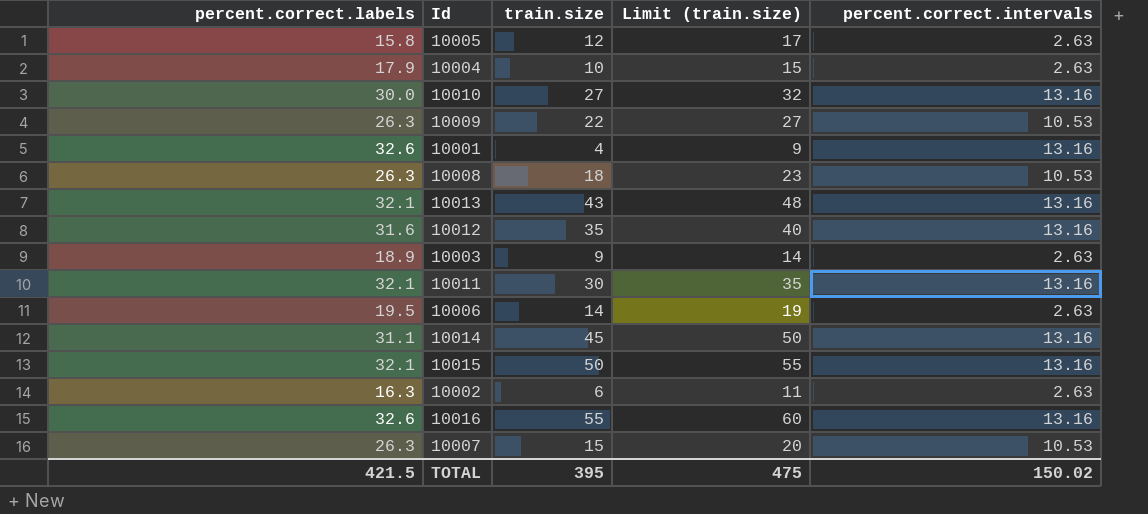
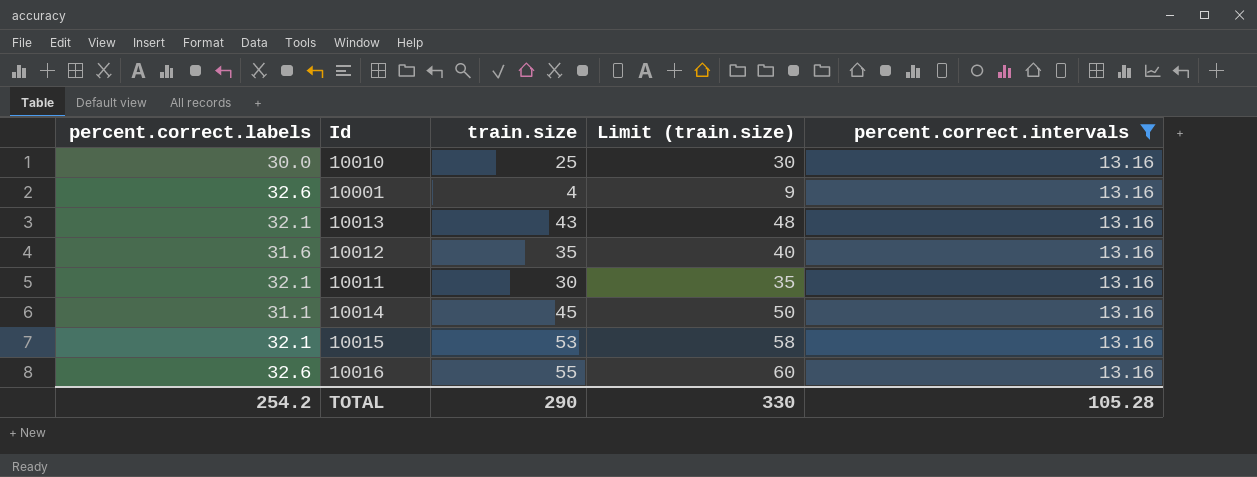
filter: none -> percent.correct.intervals = 13.16
10010 | train.size: 27 -> 25
10010 | Limit (train.size): 32 -> 30
10015 | train.size: 50 -> 53
10015 | Limit (train.size): 55 -> 58
TOTAL | percent.correct.labels: 421.5 -> 254.2
TOTAL | train.size: 395 -> 290
TOTAL | Limit (train.size): 475 -> 330
TOTAL | percent.correct.intervals: 150.02 -> 105.28

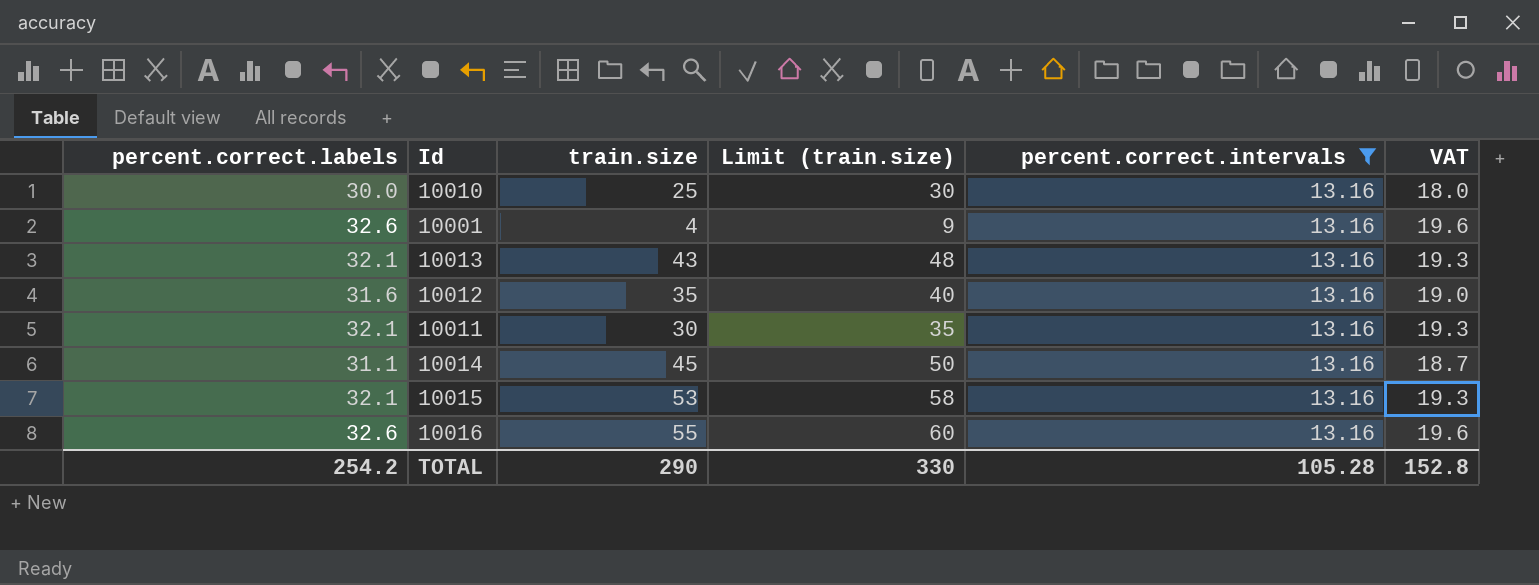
column VAT | formula: none -> [percent.correct.labels] * 0.6

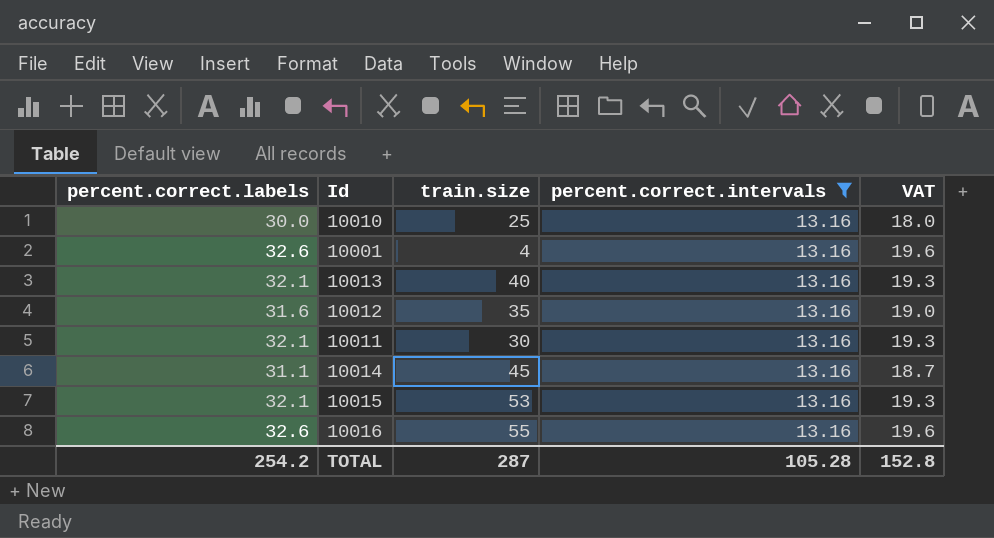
column Limit (train.size) | formula: [train.size] + 5 -> none
10013 | train.size: 43 -> 40
TOTAL | train.size: 290 -> 287

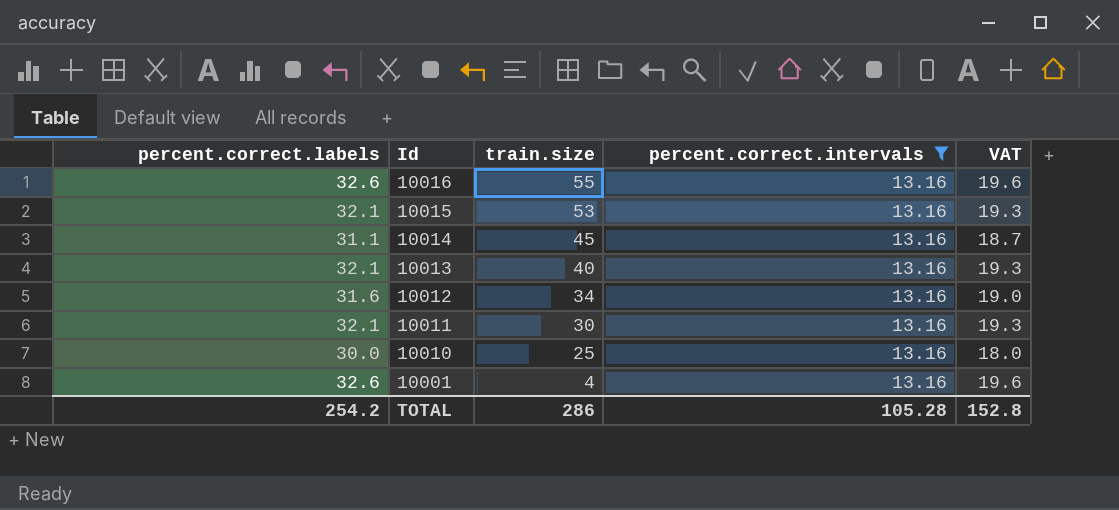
row order: none -> Id descending
10012 | train.size: 35 -> 34
TOTAL | train.size: 287 -> 286

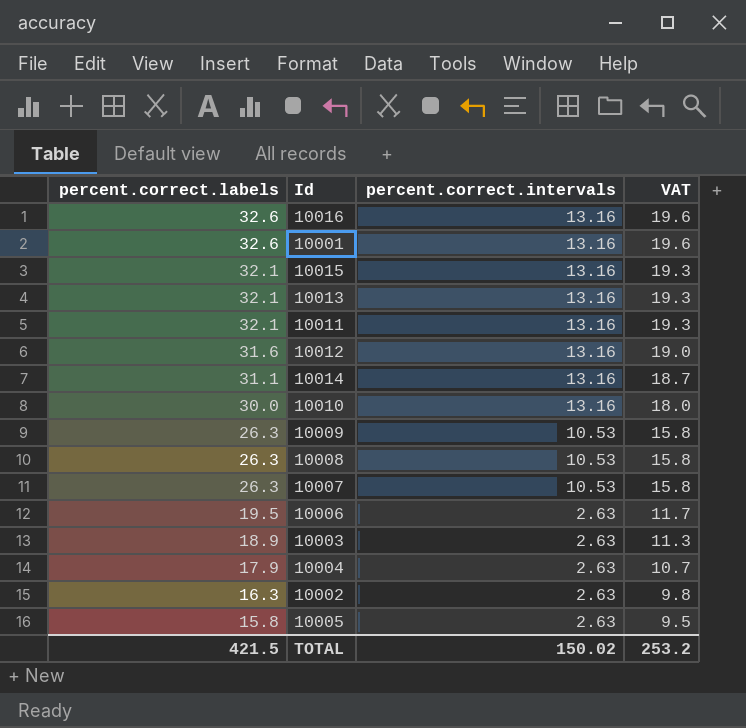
filter: percent.correct.intervals = 13.16 -> none
row order: Id descending -> percent.correct.labels descending
column train.size | position: 3 -> none
TOTAL | percent.correct.labels: 254.2 -> 421.5
TOTAL | percent.correct.intervals: 105.28 -> 150.02
TOTAL | VAT: 152.8 -> 253.2

